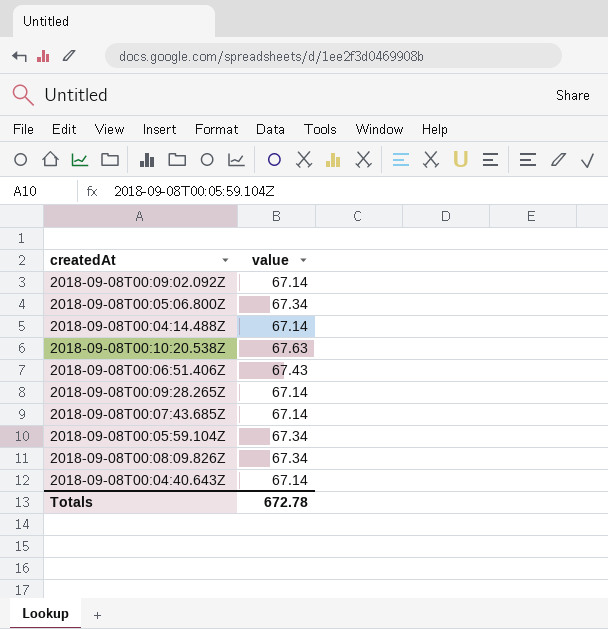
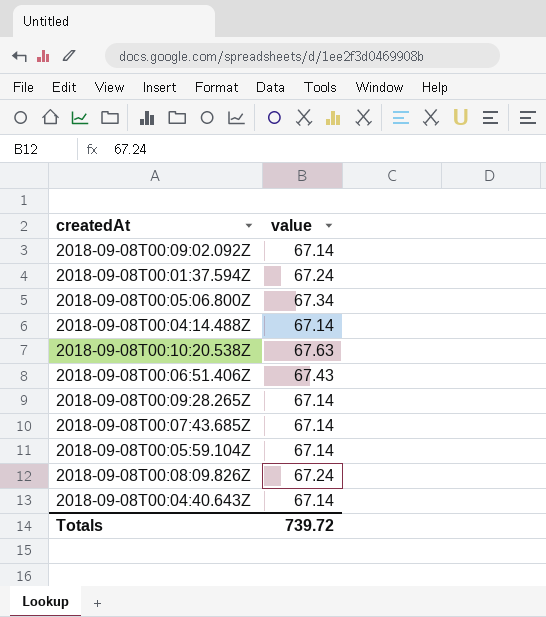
row 2018-09-08T00:01:37.594Z: none -> 67.24
2018-09-08T00:05:59.104Z | value: 67.34 -> 67.14
2018-09-08T00:08:09.826Z | value: 67.34 -> 67.24
Totals | value: 672.78 -> 739.72

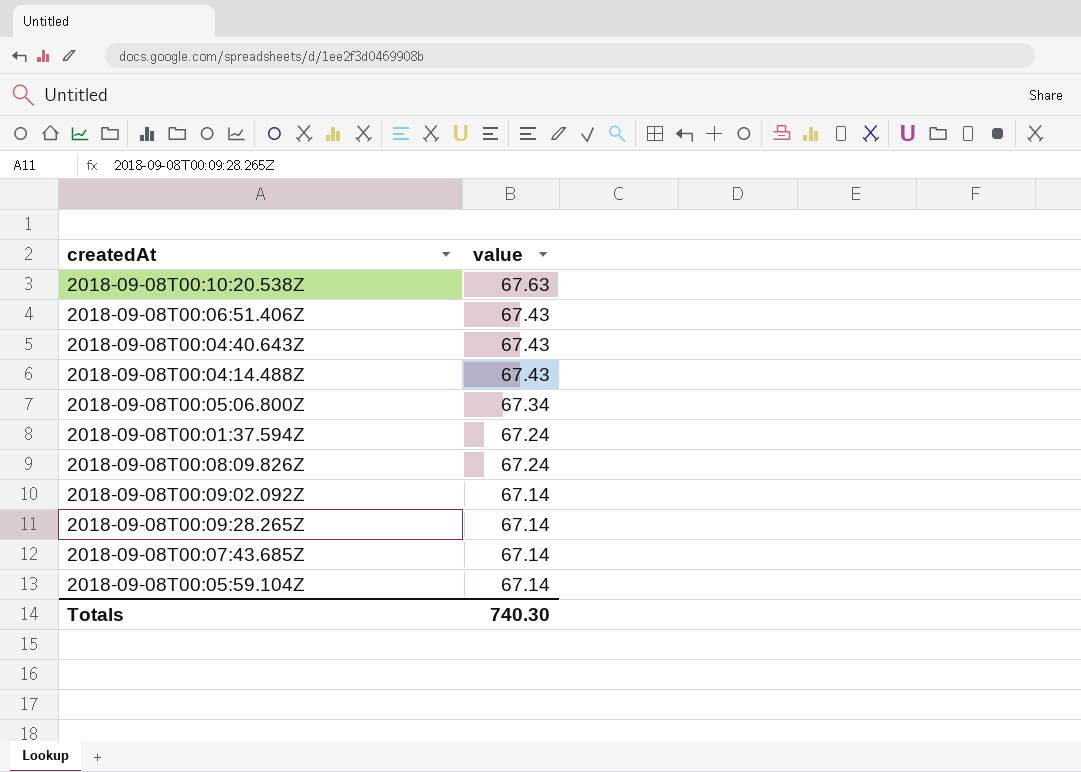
row order: none -> value descending
2018-09-08T00:04:40.643Z | value: 67.14 -> 67.43
2018-09-08T00:04:14.488Z | value: 67.14 -> 67.43
Totals | value: 739.72 -> 740.30

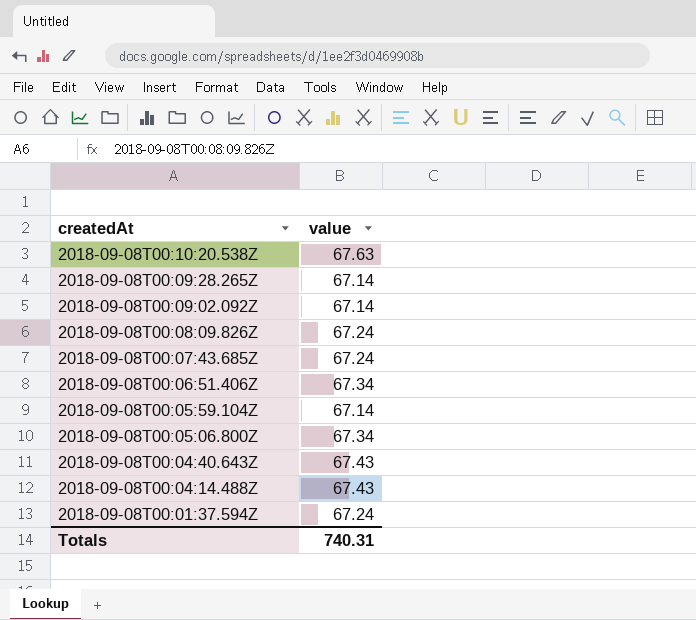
row order: value descending -> createdAt descending
2018-09-08T00:07:43.685Z | value: 67.14 -> 67.24
2018-09-08T00:06:51.406Z | value: 67.43 -> 67.34
Totals | value: 740.30 -> 740.31

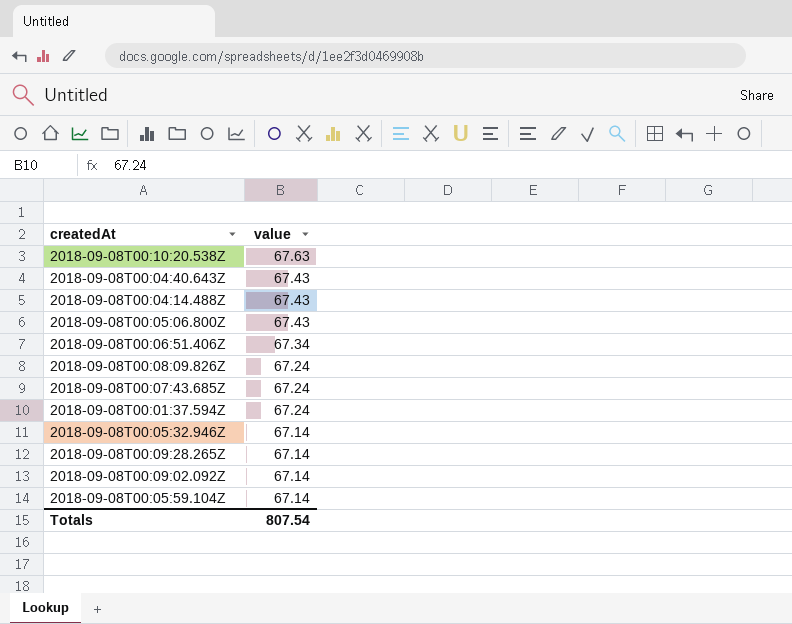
row order: createdAt descending -> value descending
2018-09-08T00:05:06.800Z | value: 67.34 -> 67.43
row 2018-09-08T00:05:32.946Z: none -> 67.14
Totals | value: 740.31 -> 807.54

